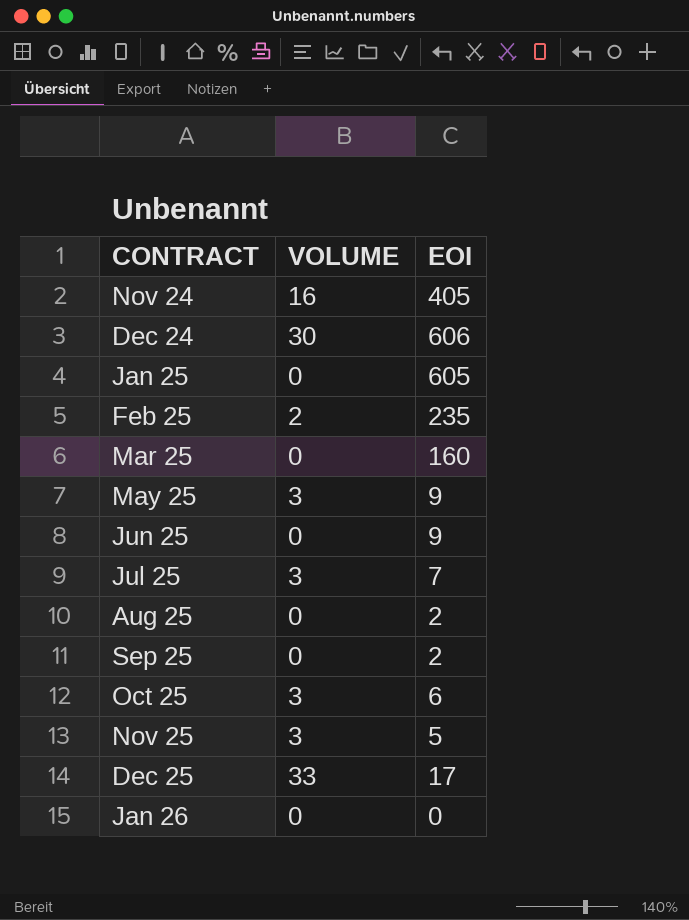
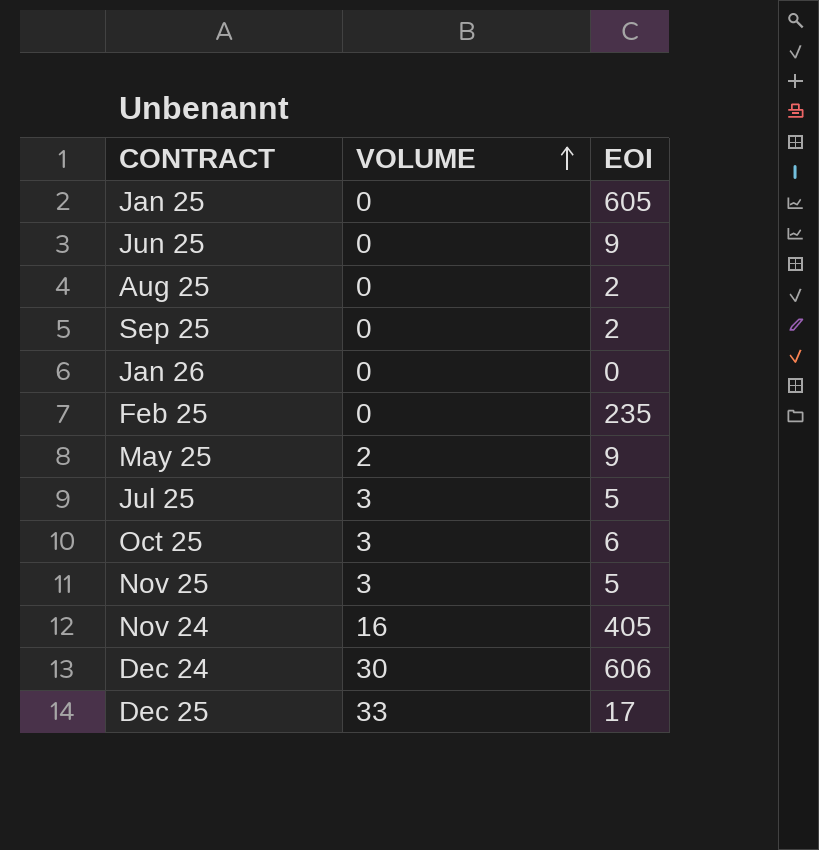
row order: none -> VOLUME ascending
row Mar 25: 0 | 160 -> none
Feb 25 | VOLUME: 2 -> 0
May 25 | VOLUME: 3 -> 2
Jul 25 | EOI: 7 -> 5

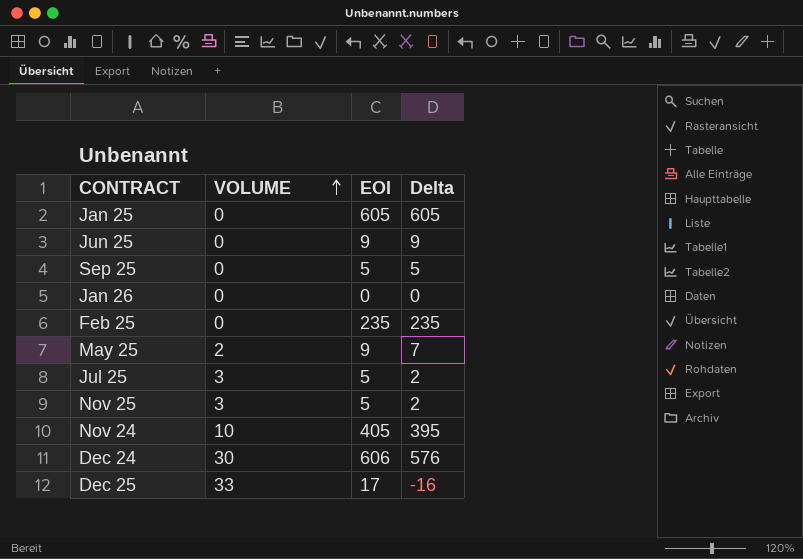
column Delta | formula: none -> [EOI] - [VOLUME]
row Aug 25: 0 | 2 -> none
row Oct 25: 3 | 6 -> none
Sep 25 | EOI: 2 -> 5
Nov 24 | VOLUME: 16 -> 10

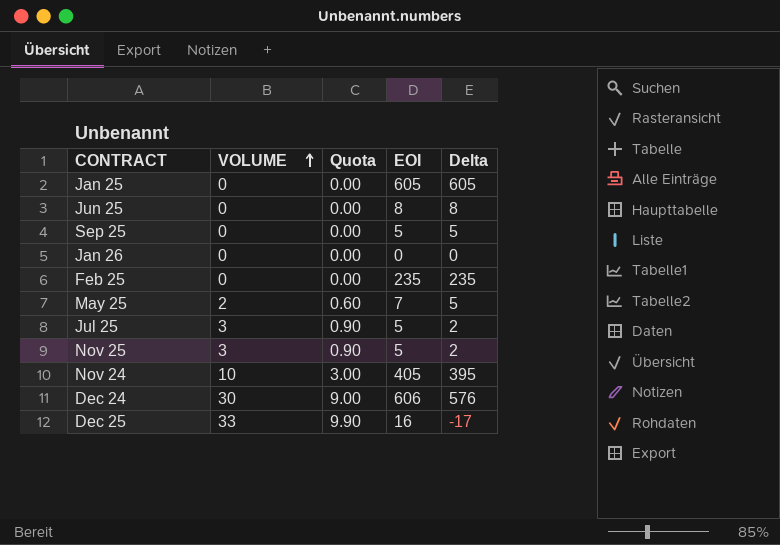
column Quota | formula: none -> [VOLUME] * 0.3
Jun 25 | EOI: 9 -> 8
Jun 25 | Delta: 9 -> 8
May 25 | EOI: 9 -> 7
May 25 | Delta: 7 -> 5
Dec 25 | EOI: 17 -> 16
Dec 25 | Delta: -16 -> -17

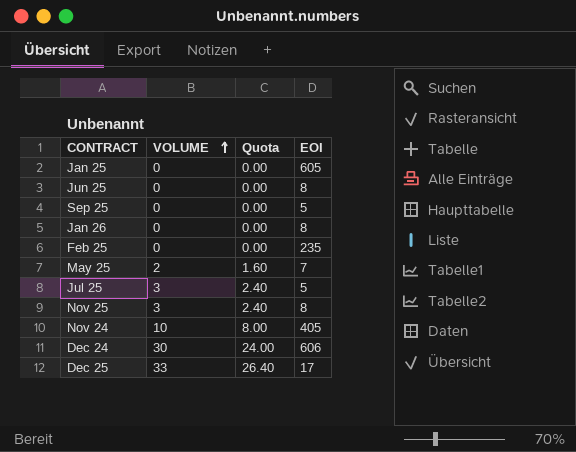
column Delta | formula: [EOI] - [VOLUME] -> none
column Quota | formula: [VOLUME] * 0.3 -> [VOLUME] * 0.8
Jan 26 | EOI: 0 -> 8
Nov 25 | EOI: 5 -> 8
Dec 25 | EOI: 16 -> 17

